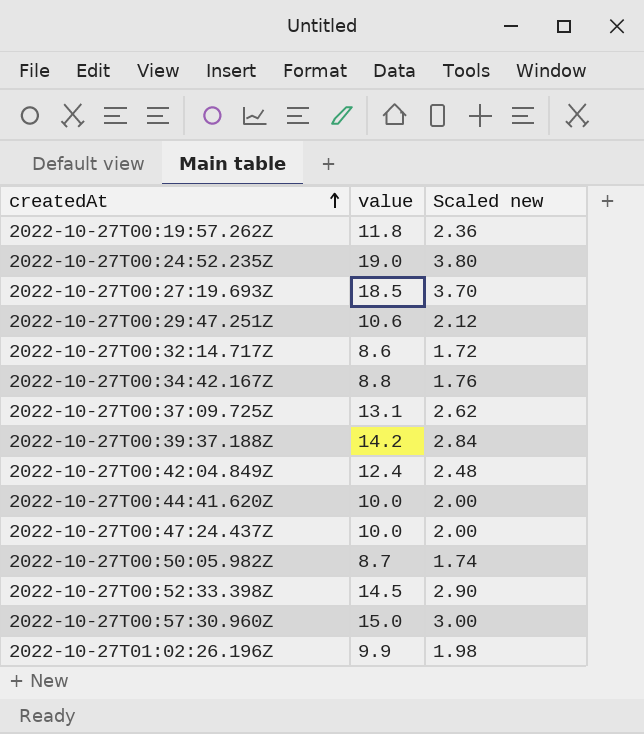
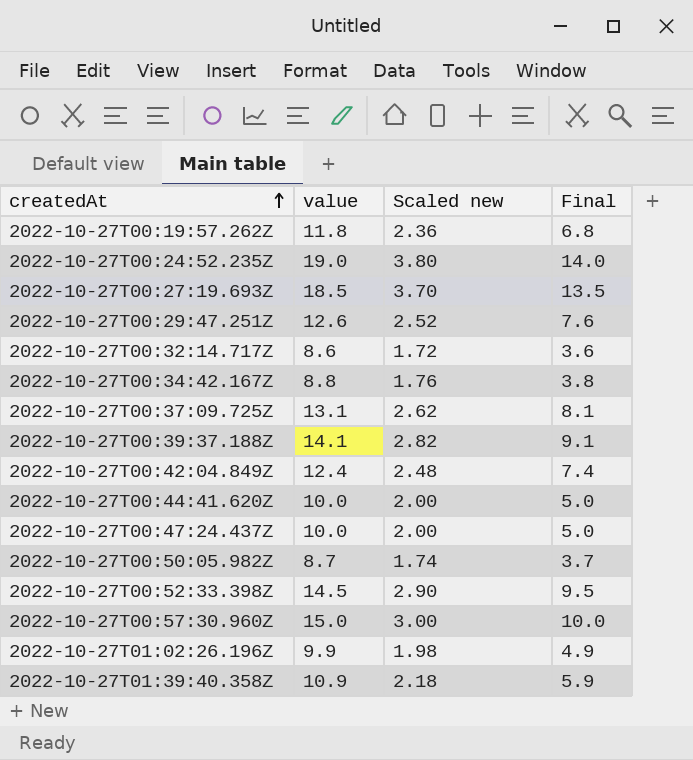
column Final | formula: none -> [value] - 5
2022-10-27T00:29:47.251Z | value: 10.6 -> 12.6
2022-10-27T00:29:47.251Z | Scaled new: 2.12 -> 2.52
2022-10-27T00:39:37.188Z | value: 14.2 -> 14.1
2022-10-27T00:39:37.188Z | Scaled new: 2.84 -> 2.82
row 2022-10-27T01:39:40.358Z: none -> 10.9 | 2.18 | 5.9

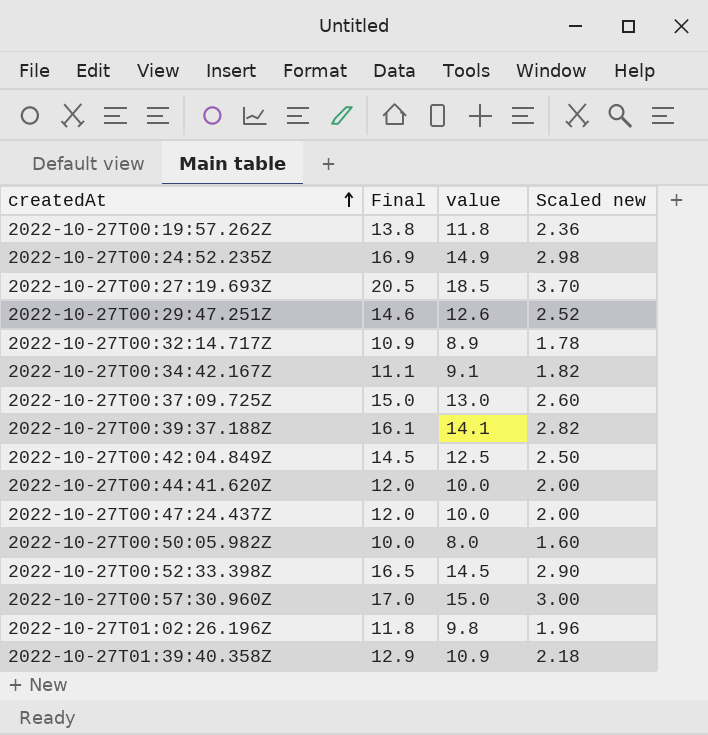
column Final | formula: [value] - 5 -> [value] + 2
column Final | position: 4 -> 2
2022-10-27T00:24:52.235Z | value: 19.0 -> 14.9
2022-10-27T00:24:52.235Z | Scaled new: 3.80 -> 2.98
2022-10-27T00:32:14.717Z | value: 8.6 -> 8.9
2022-10-27T00:32:14.717Z | Scaled new: 1.72 -> 1.78
2022-10-27T00:34:42.167Z | value: 8.8 -> 9.1
2022-10-27T00:34:42.167Z | Scaled new: 1.76 -> 1.82
2022-10-27T00:37:09.725Z | value: 13.1 -> 13.0
2022-10-27T00:37:09.725Z | Scaled new: 2.62 -> 2.60
2022-10-27T00:42:04.849Z | value: 12.4 -> 12.5
2022-10-27T00:42:04.849Z | Scaled new: 2.48 -> 2.50
2022-10-27T00:50:05.982Z | value: 8.7 -> 8.0
2022-10-27T00:50:05.982Z | Scaled new: 1.74 -> 1.60
2022-10-27T01:02:26.196Z | value: 9.9 -> 9.8
2022-10-27T01:02:26.196Z | Scaled new: 1.98 -> 1.96

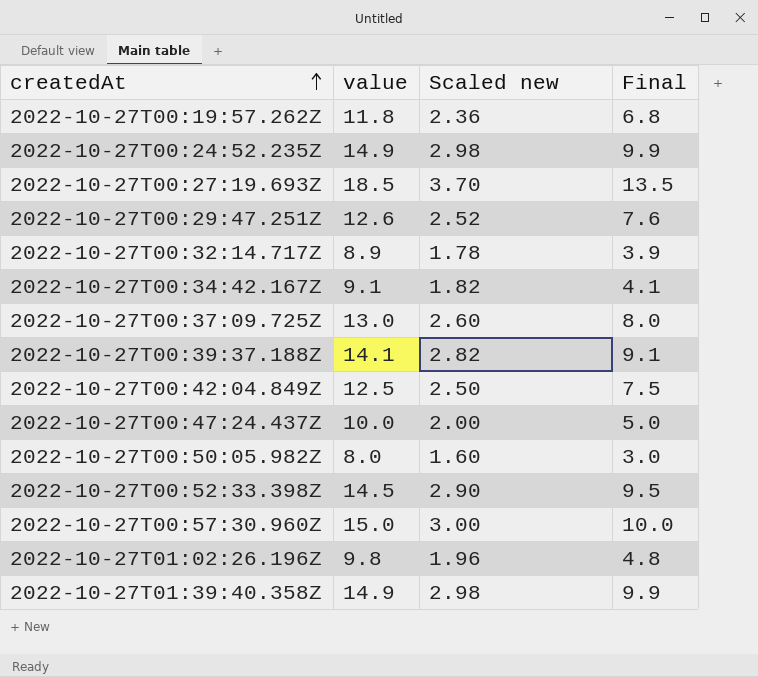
column Final | formula: [value] + 2 -> [value] - 5
column Final | position: 2 -> 4
row 2022-10-27T00:44:41.620Z: 12.0 | 10.0 | 2.00 -> none
2022-10-27T01:39:40.358Z | value: 10.9 -> 14.9
2022-10-27T01:39:40.358Z | Scaled new: 2.18 -> 2.98

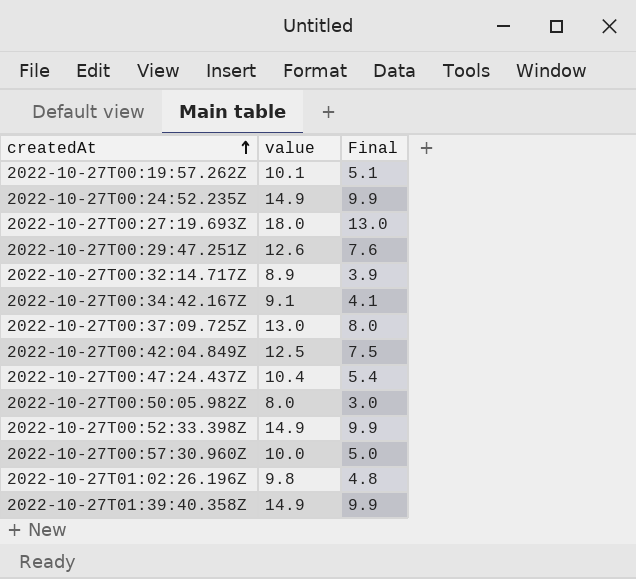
column Scaled new | formula: [value] * 0.2 -> none
row 2022-10-27T00:39:37.188Z: 14.1 | 2.82 | 9.1 -> none
2022-10-27T00:19:57.262Z | value: 11.8 -> 10.1
2022-10-27T00:19:57.262Z | Final: 6.8 -> 5.1
2022-10-27T00:27:19.693Z | value: 18.5 -> 18.0
2022-10-27T00:27:19.693Z | Final: 13.5 -> 13.0
2022-10-27T00:47:24.437Z | value: 10.0 -> 10.4
2022-10-27T00:47:24.437Z | Final: 5.0 -> 5.4
2022-10-27T00:52:33.398Z | value: 14.5 -> 14.9
2022-10-27T00:52:33.398Z | Final: 9.5 -> 9.9
2022-10-27T00:57:30.960Z | value: 15.0 -> 10.0
2022-10-27T00:57:30.960Z | Final: 10.0 -> 5.0

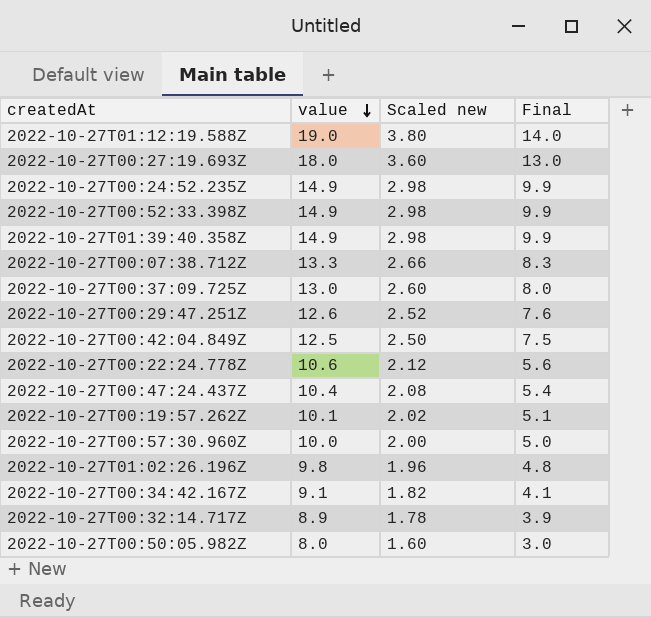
row order: createdAt ascending -> value descending
column Scaled new | formula: none -> [value] * 0.2
row 2022-10-27T01:12:19.588Z: none -> 19.0 | 3.80 | 14.0
row 2022-10-27T00:07:38.712Z: none -> 13.3 | 2.66 | 8.3
row 2022-10-27T00:22:24.778Z: none -> 10.6 | 2.12 | 5.6

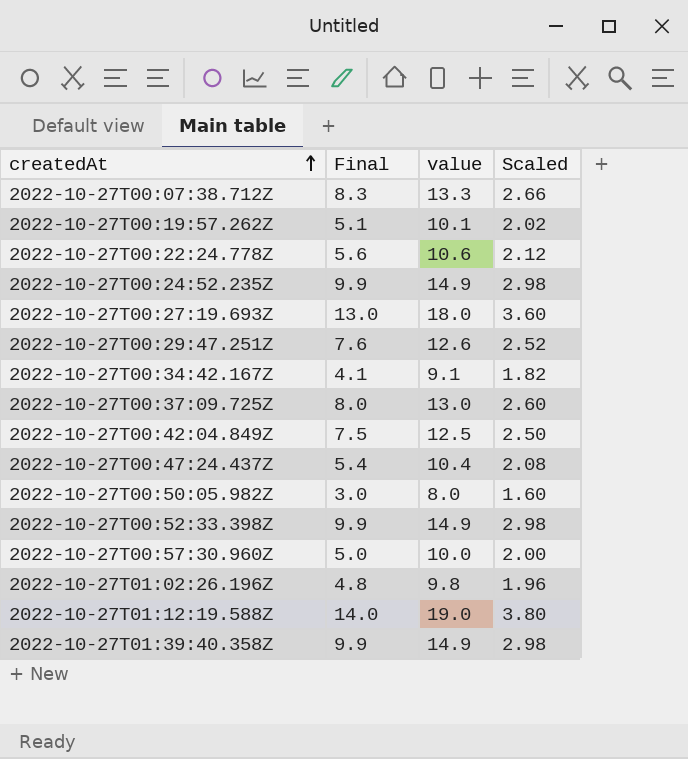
row order: value descending -> createdAt ascending
column Final | position: 4 -> 2
column name: Scaled new -> Scaled
row 2022-10-27T00:32:14.717Z: 8.9 | 1.78 | 3.9 -> none

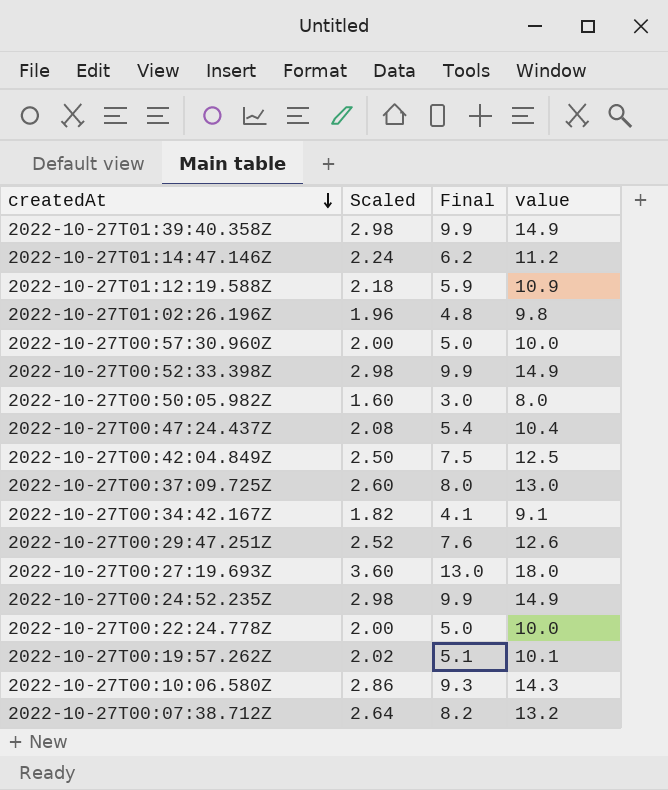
row order: createdAt ascending -> createdAt descending
column Scaled | position: 4 -> 2
row 2022-10-27T01:14:47.146Z: none -> 2.24 | 6.2 | 11.2
2022-10-27T01:12:19.588Z | Scaled: 3.80 -> 2.18
2022-10-27T01:12:19.588Z | Final: 14.0 -> 5.9
2022-10-27T01:12:19.588Z | value: 19.0 -> 10.9
2022-10-27T00:22:24.778Z | Scaled: 2.12 -> 2.00
2022-10-27T00:22:24.778Z | Final: 5.6 -> 5.0
2022-10-27T00:22:24.778Z | value: 10.6 -> 10.0
row 2022-10-27T00:10:06.580Z: none -> 2.86 | 9.3 | 14.3
2022-10-27T00:07:38.712Z | Scaled: 2.66 -> 2.64
2022-10-27T00:07:38.712Z | Final: 8.3 -> 8.2
2022-10-27T00:07:38.712Z | value: 13.3 -> 13.2

